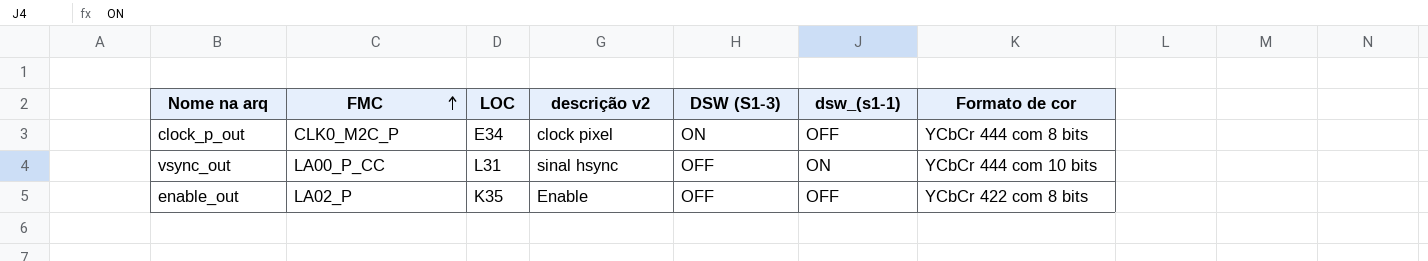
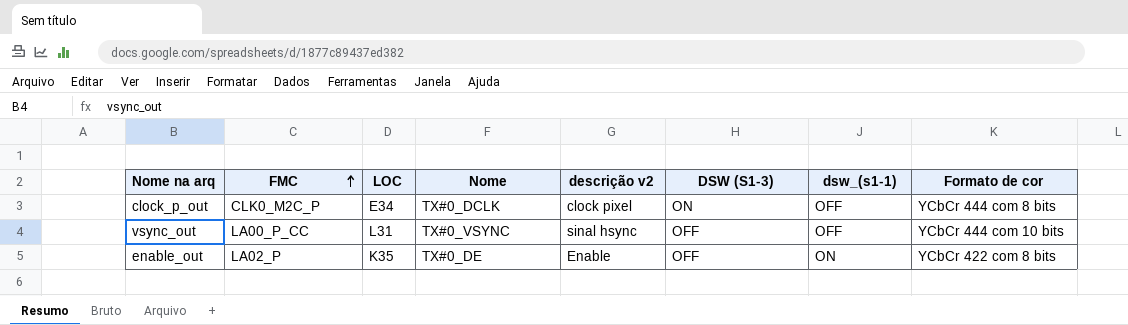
column Nome | position: none -> 4
vsync_out | dsw_(s1-1): ON -> OFF
enable_out | dsw_(s1-1): OFF -> ON

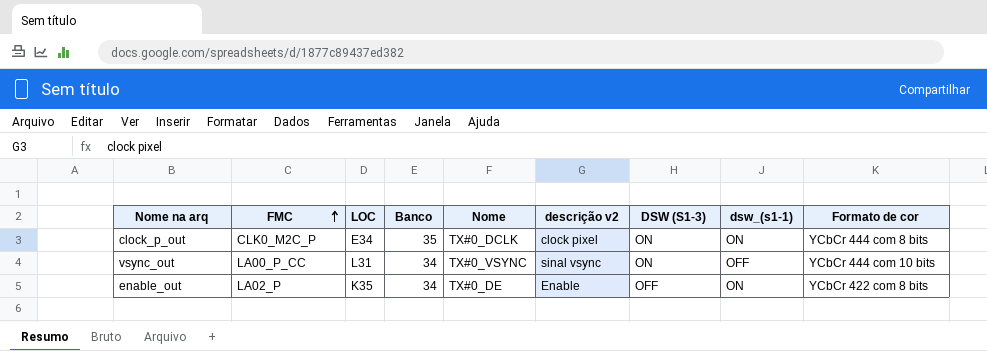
column Banco | position: none -> 4
clock_p_out | dsw_(s1-1): OFF -> ON
vsync_out | descrição v2: sinal hsync -> sinal vsync
vsync_out | DSW (S1-3): OFF -> ON

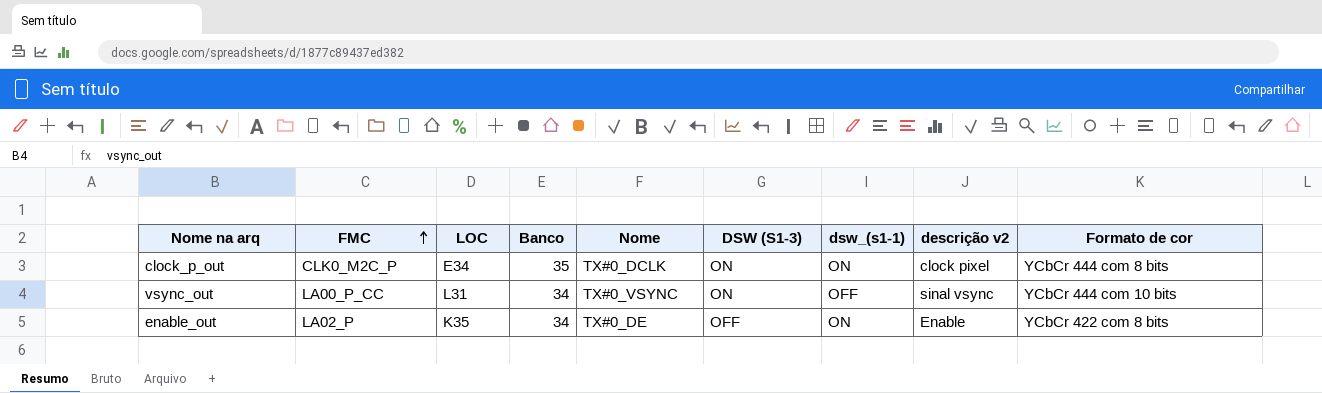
column descrição v2 | position: 6 -> 8

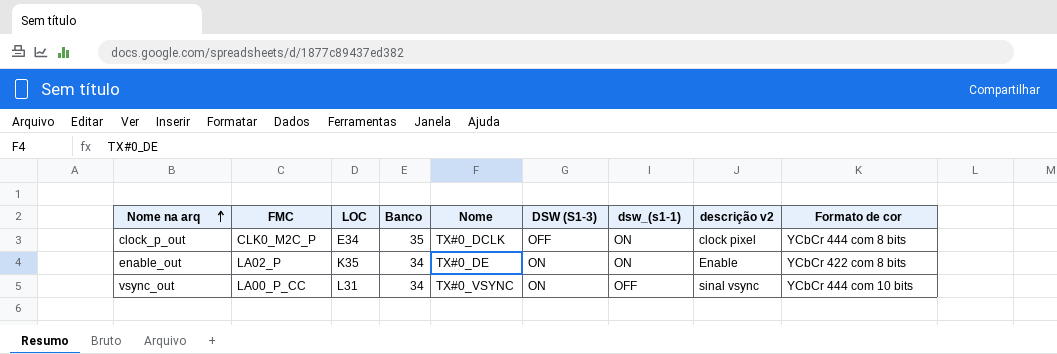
row order: FMC ascending -> Nome na arq ascending
clock_p_out | DSW (S1-3): ON -> OFF
enable_out | DSW (S1-3): OFF -> ON

